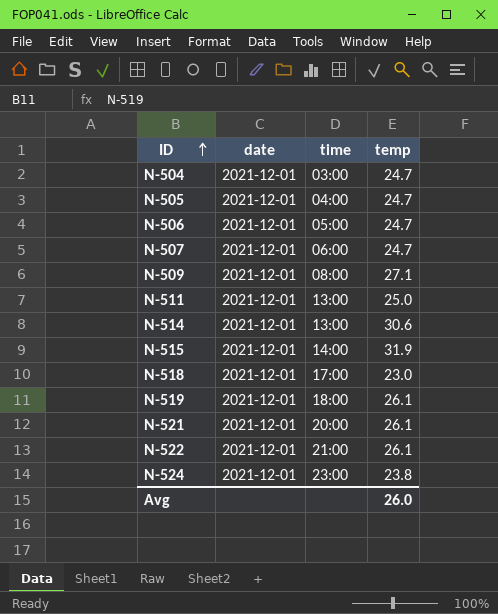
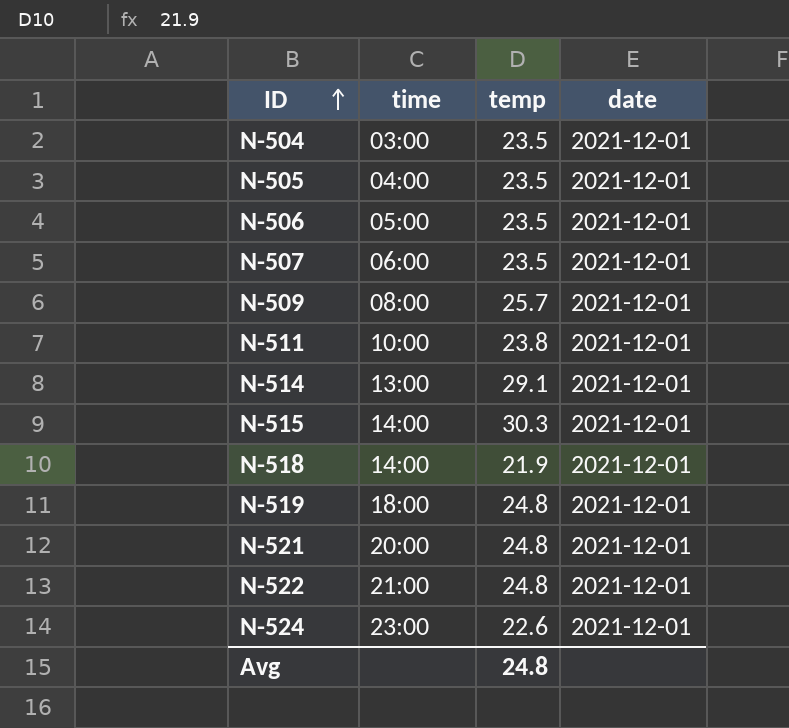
column date | position: 2 -> 4
N-504 | temp: 24.7 -> 23.5
N-505 | temp: 24.7 -> 23.5
N-506 | temp: 24.7 -> 23.5
N-507 | temp: 24.7 -> 23.5
N-509 | temp: 27.1 -> 25.7
N-511 | time: 13:00 -> 10:00
N-511 | temp: 25.0 -> 23.8
N-514 | temp: 30.6 -> 29.1
N-515 | temp: 31.9 -> 30.3
N-518 | time: 17:00 -> 14:00
N-518 | temp: 23.0 -> 21.9
N-519 | temp: 26.1 -> 24.8
N-521 | temp: 26.1 -> 24.8
N-522 | temp: 26.1 -> 24.8
N-524 | temp: 23.8 -> 22.6
Avg | temp: 26.0 -> 24.8

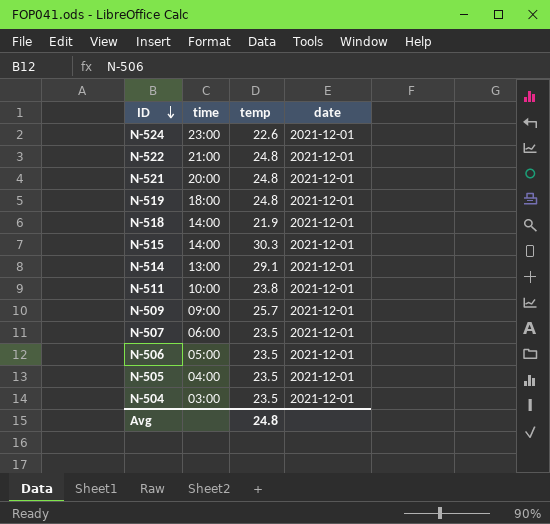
row order: ID ascending -> ID descending
N-509 | time: 08:00 -> 09:00

